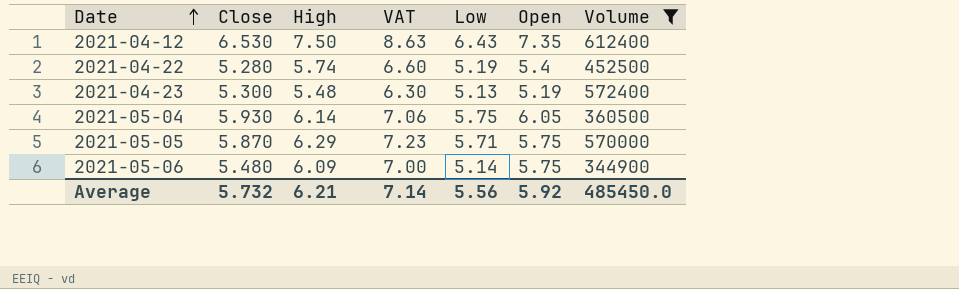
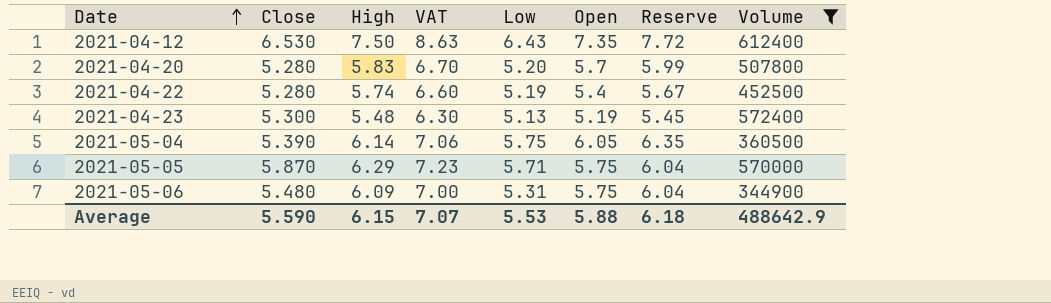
column Reserve | formula: none -> [Open] * 1.05
row 2021-04-20: none -> 5.280 | 5.83 | 6.70 | 5.20 | 5.7 | 5.99 | 507800
2021-05-04 | Close: 5.930 -> 5.390
2021-05-06 | Low: 5.14 -> 5.31
Average | Close: 5.732 -> 5.590
Average | High: 6.21 -> 6.15
Average | VAT: 7.14 -> 7.07
Average | Low: 5.56 -> 5.53
Average | Open: 5.92 -> 5.88
Average | Volume: 485450.0 -> 488642.9

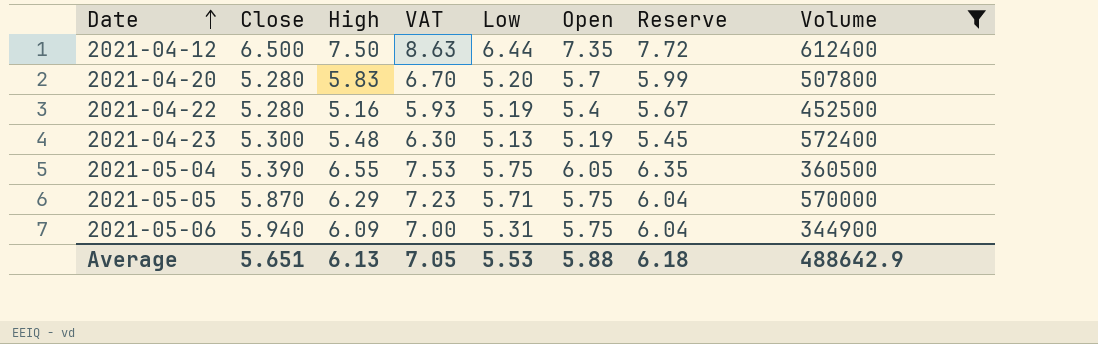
2021-04-12 | Close: 6.530 -> 6.500
2021-04-12 | Low: 6.43 -> 6.44
2021-04-22 | High: 5.74 -> 5.16
2021-04-22 | VAT: 6.60 -> 5.93
2021-05-04 | High: 6.14 -> 6.55
2021-05-04 | VAT: 7.06 -> 7.53
2021-05-06 | Close: 5.480 -> 5.940
Average | Close: 5.590 -> 5.651
Average | High: 6.15 -> 6.13
Average | VAT: 7.07 -> 7.05

